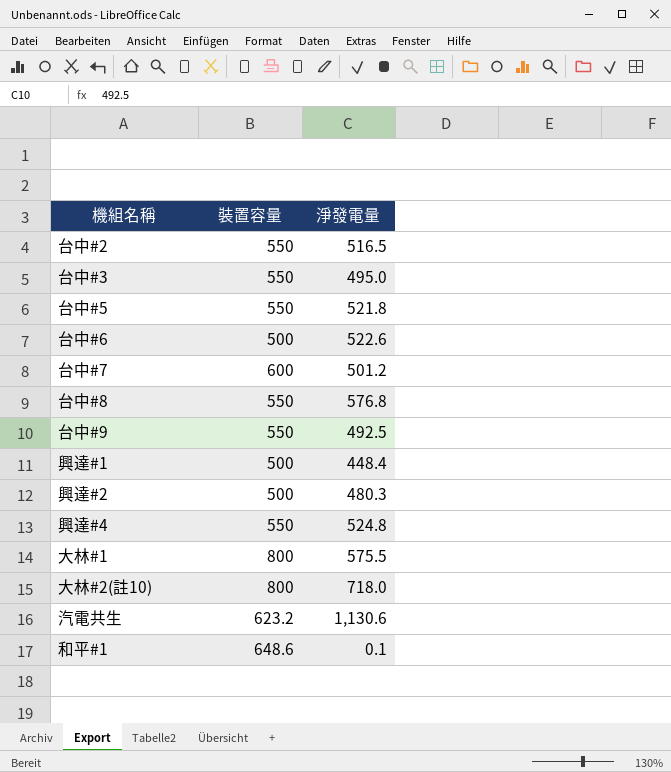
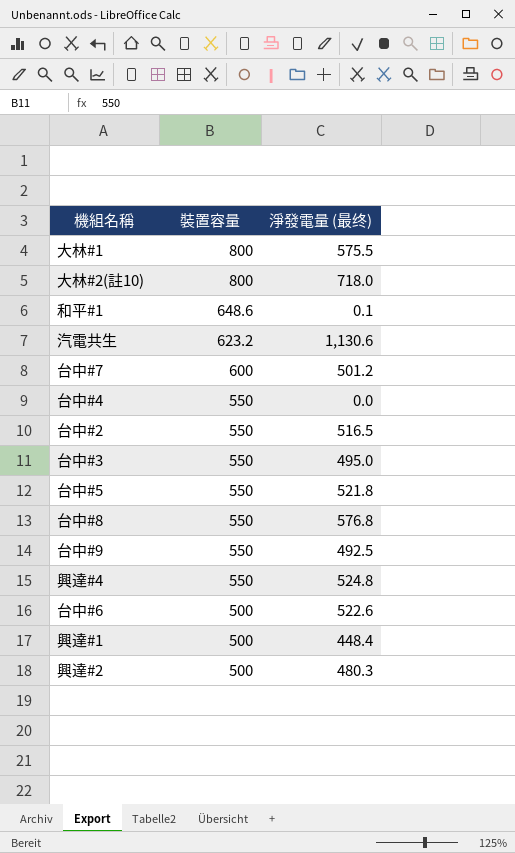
row order: none -> 裝置容量 descending
column name: 淨發電量 -> 淨發電量 (最终)
row 台中#4: none -> 550 | 0.0

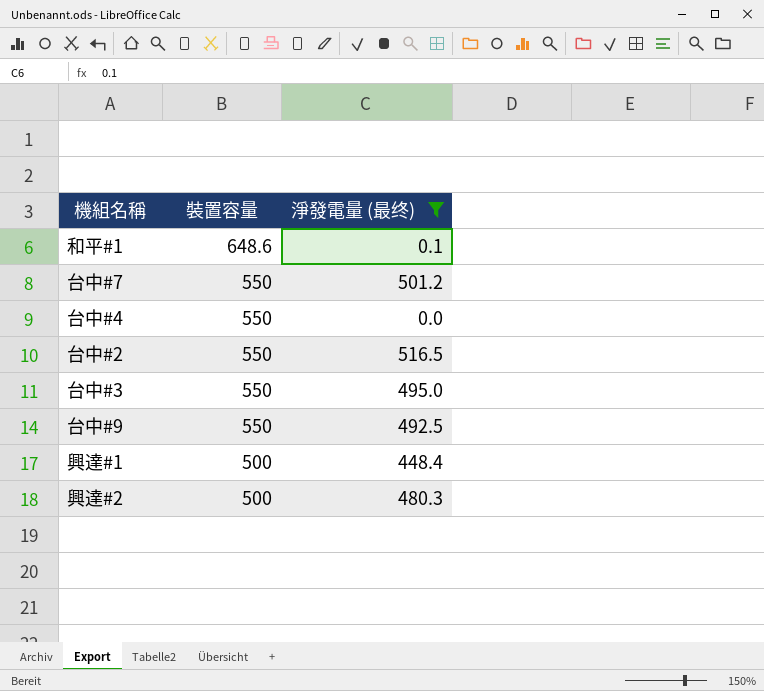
filter: none -> 淨發電量 (最终) <= 516.5
台中#7 | 裝置容量: 600 -> 550

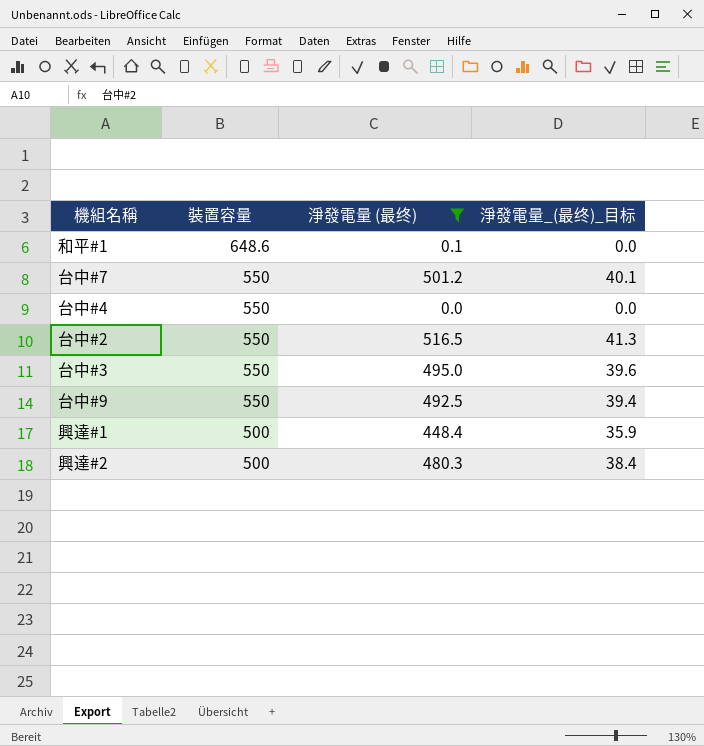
column 淨發電量_(最终)_目标 | formula: none -> [淨發電量 (最终)] * 0.08

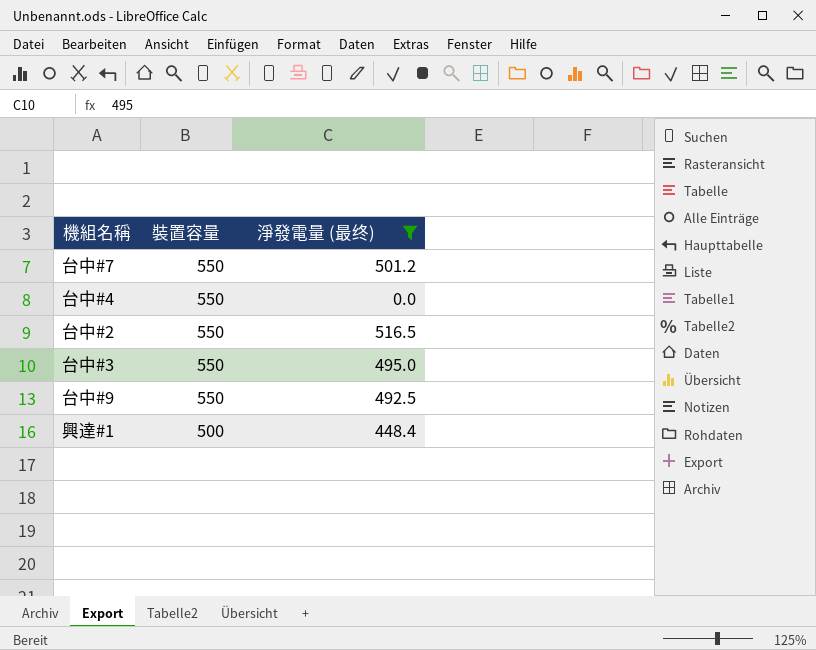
column 淨發電量_(最终)_目标 | formula: [淨發電量 (最终)] * 0.08 -> none
row 和平#1: 648.6 | 0.1 | 0.0 -> none
row 興達#2: 500 | 480.3 | 38.4 -> none

